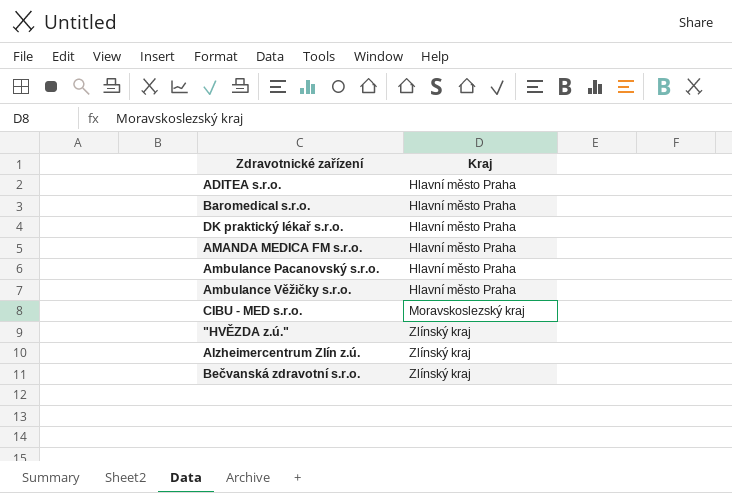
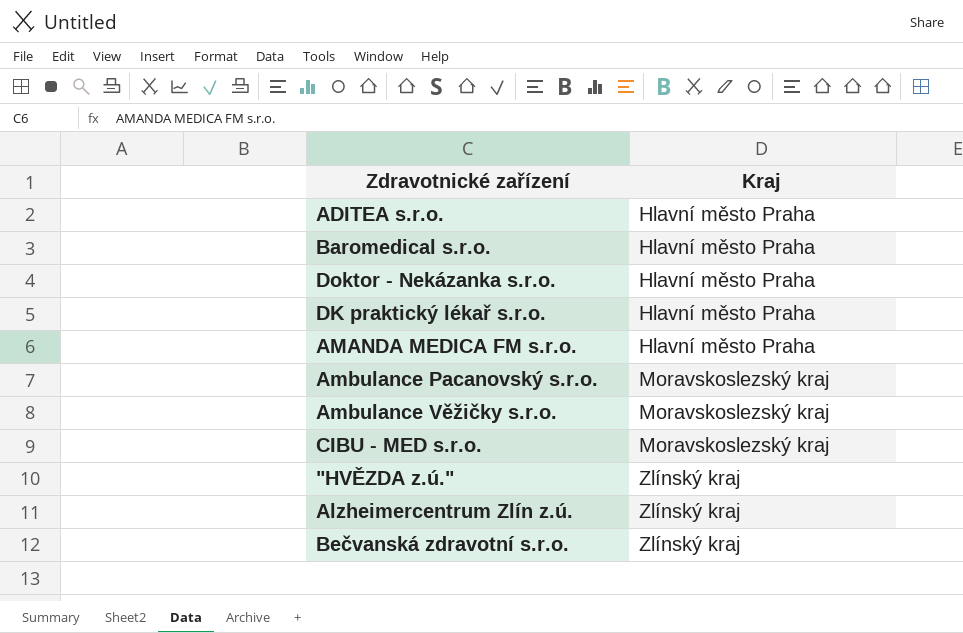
row Doktor - Nekázanka s.r.o.: none -> Hlavní město Praha
Ambulance Pacanovský s.r.o. | Kraj: Hlavní město Praha -> Moravskoslezský kraj
Ambulance Věžičky s.r.o. | Kraj: Hlavní město Praha -> Moravskoslezský kraj

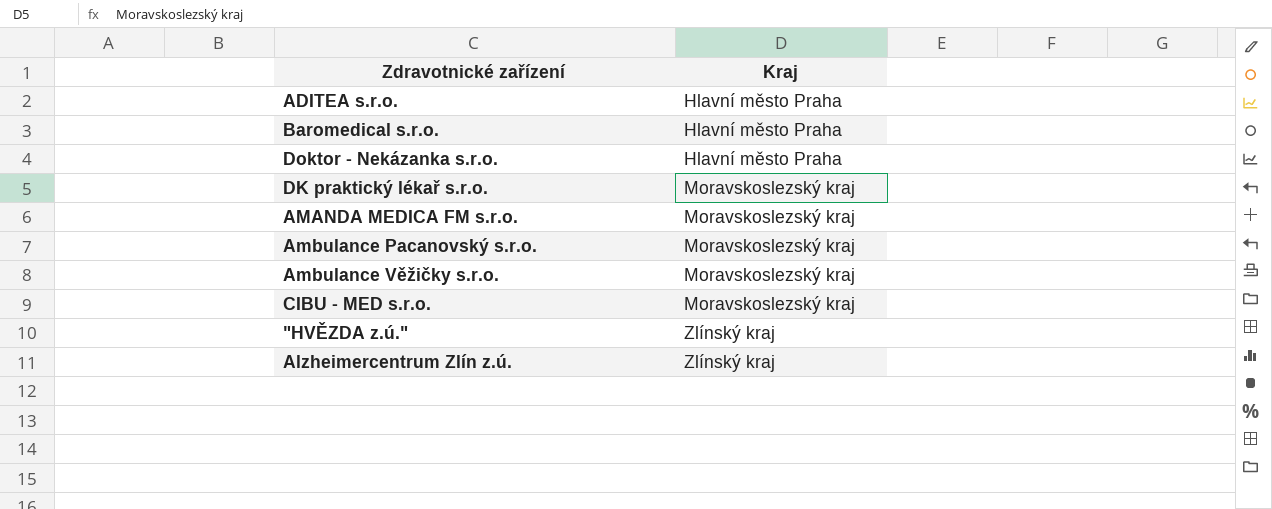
row Bečvanská zdravotní s.r.o.: Zlínský kraj -> none
DK praktický lékař s.r.o. | Kraj: Hlavní město Praha -> Moravskoslezský kraj
AMANDA MEDICA FM s.r.o. | Kraj: Hlavní město Praha -> Moravskoslezský kraj

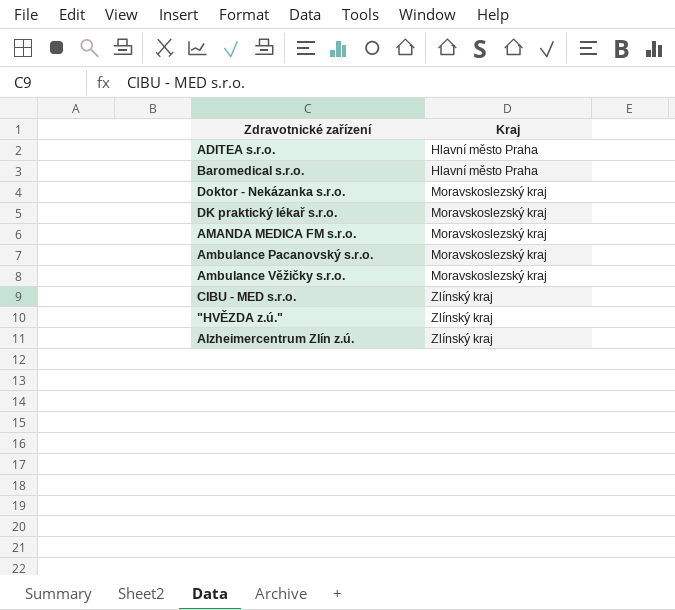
Doktor - Nekázanka s.r.o. | Kraj: Hlavní město Praha -> Moravskoslezský kraj
CIBU - MED s.r.o. | Kraj: Moravskoslezský kraj -> Zlínský kraj

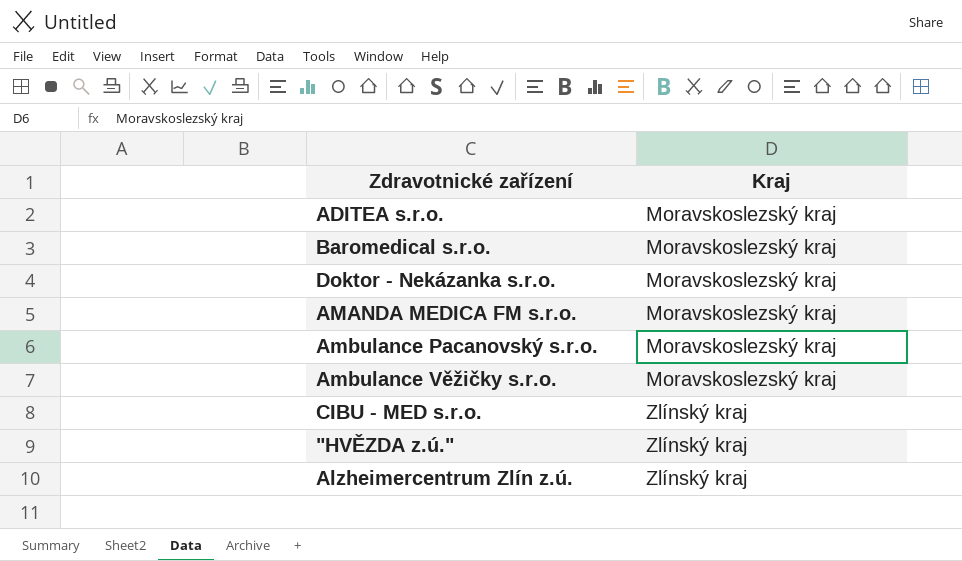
row DK praktický lékař s.r.o.: Moravskoslezský kraj -> none
ADITEA s.r.o. | Kraj: Hlavní město Praha -> Moravskoslezský kraj
Baromedical s.r.o. | Kraj: Hlavní město Praha -> Moravskoslezský kraj

